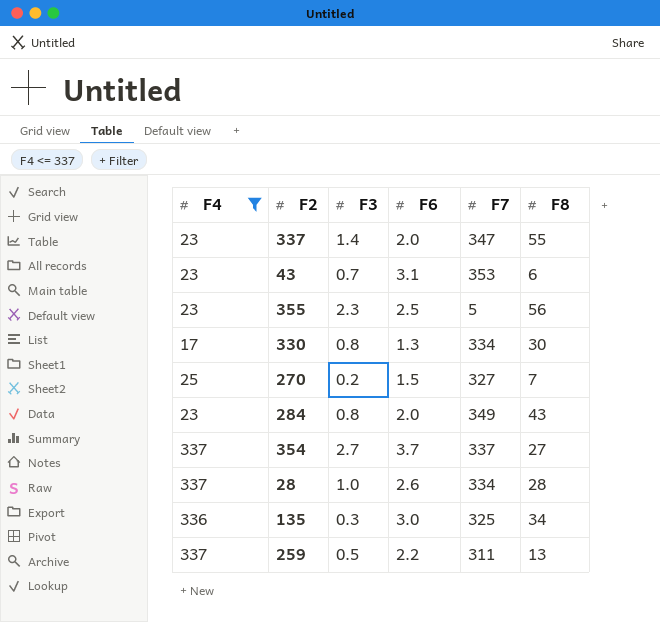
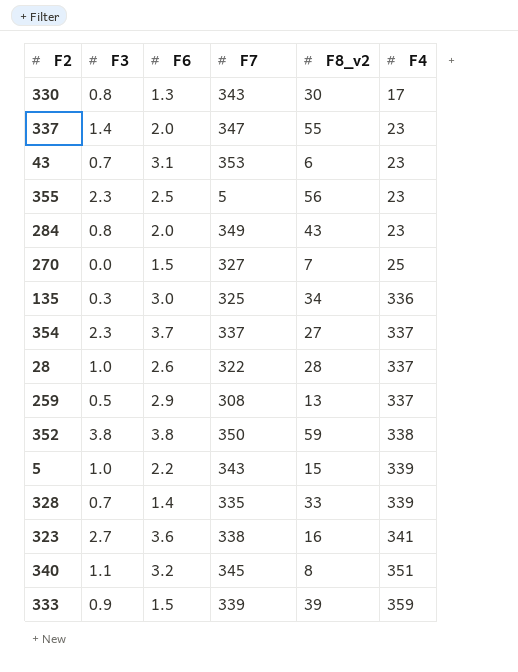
filter: F4 <= 337 -> none
row order: none -> F4 ascending
column name: F8 -> F8_v2
column F4 | position: 1 -> 6
330 | F7: 334 -> 343
270 | F3: 0.2 -> 0.0
354 | F3: 2.7 -> 2.3
28 | F7: 334 -> 322
259 | F6: 2.2 -> 2.9
259 | F7: 311 -> 308

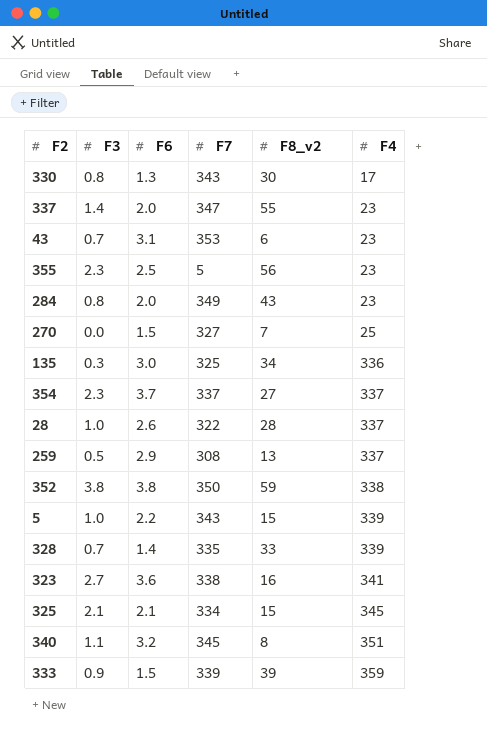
row 325: none -> 2.1 | 2.1 | 334 | 15 | 345

